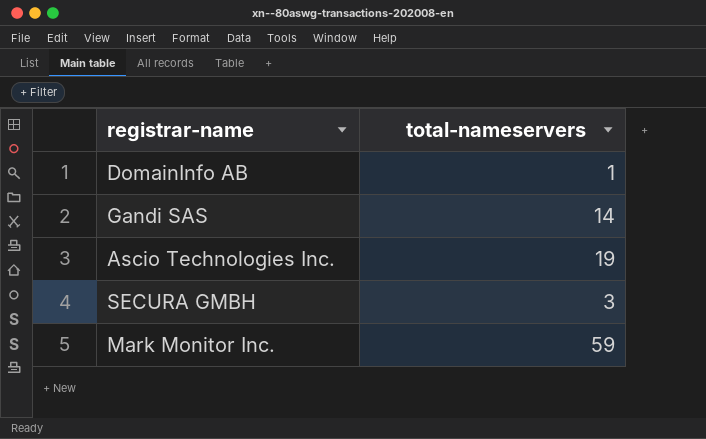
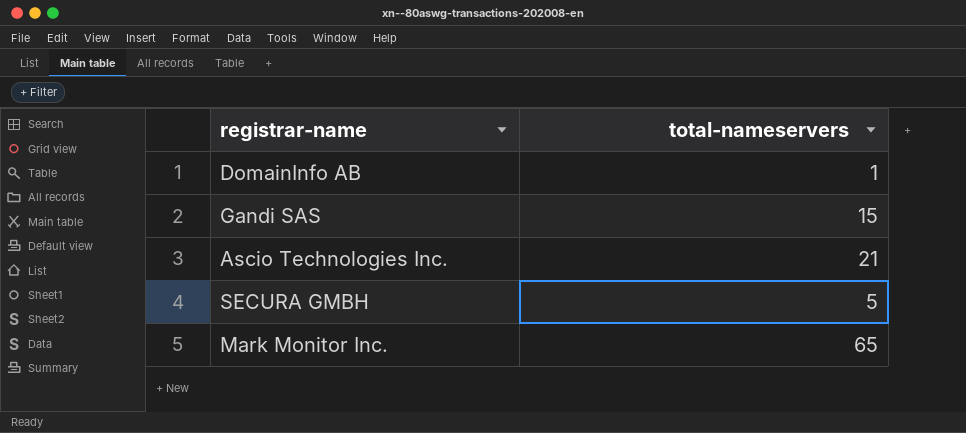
Gandi SAS | total-nameservers: 14 -> 15
Ascio Technologies Inc. | total-nameservers: 19 -> 21
SECURA GMBH | total-nameservers: 3 -> 5
Mark Monitor Inc. | total-nameservers: 59 -> 65

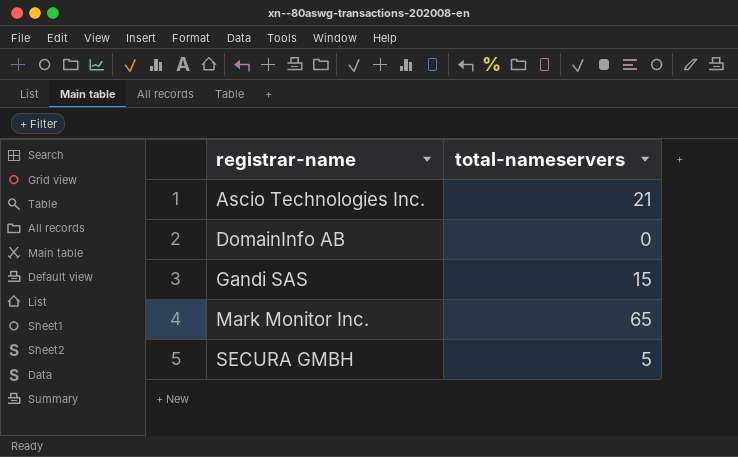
row order: none -> registrar-name ascending
DomainInfo AB | total-nameservers: 1 -> 0

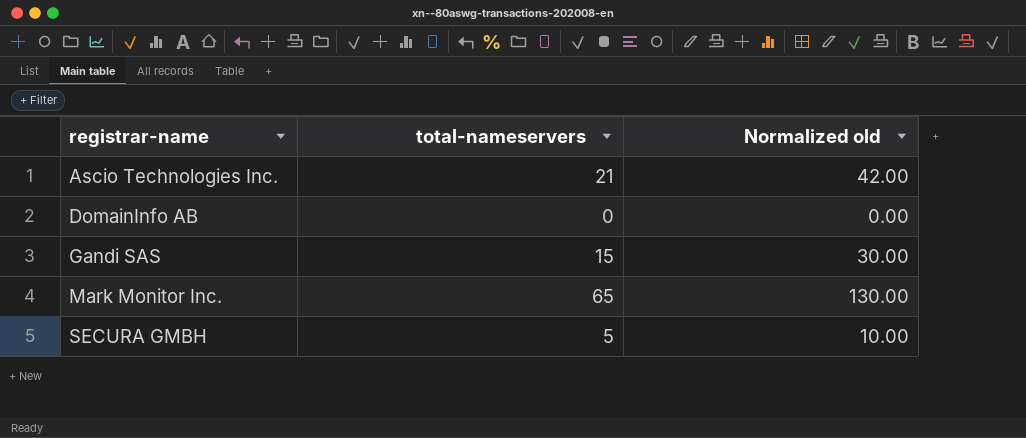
column Normalized old | formula: none -> [total-nameservers] * 2

